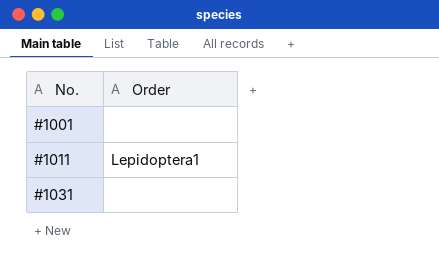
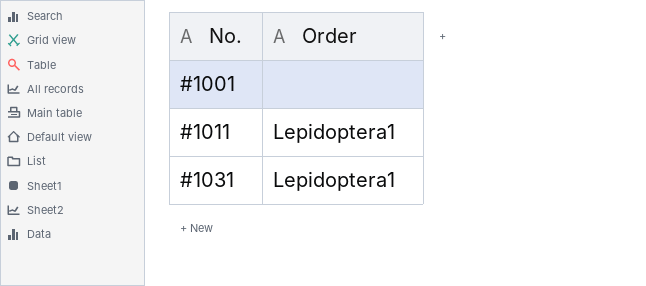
#1031 | Order: none -> Lepidoptera1

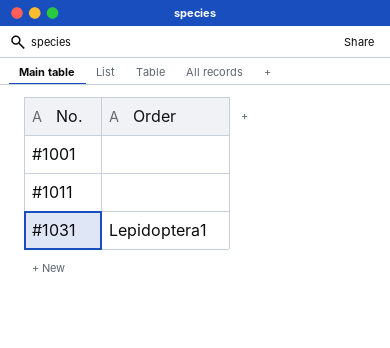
#1011 | Order: Lepidoptera1 -> none

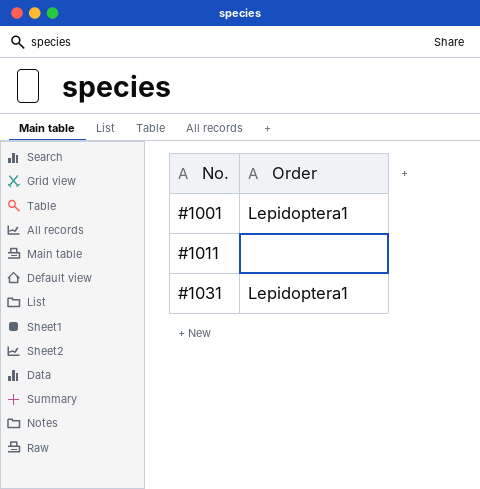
#1001 | Order: none -> Lepidoptera1

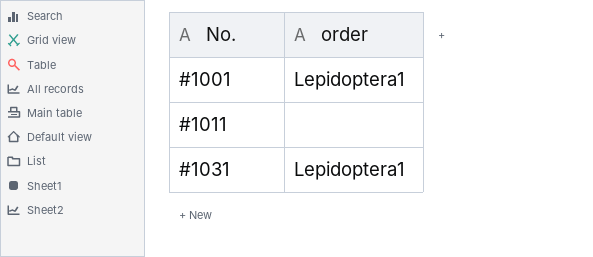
column name: Order -> order

